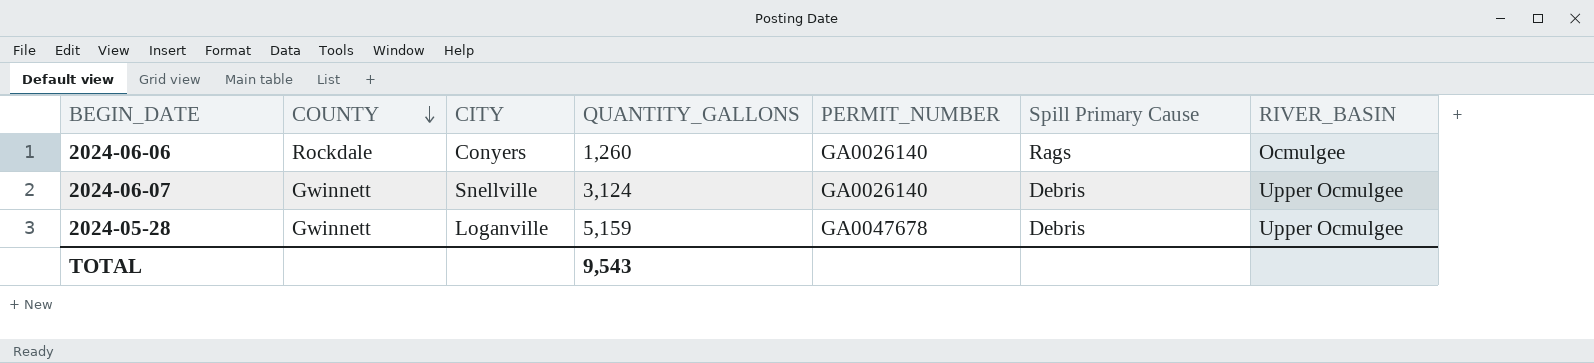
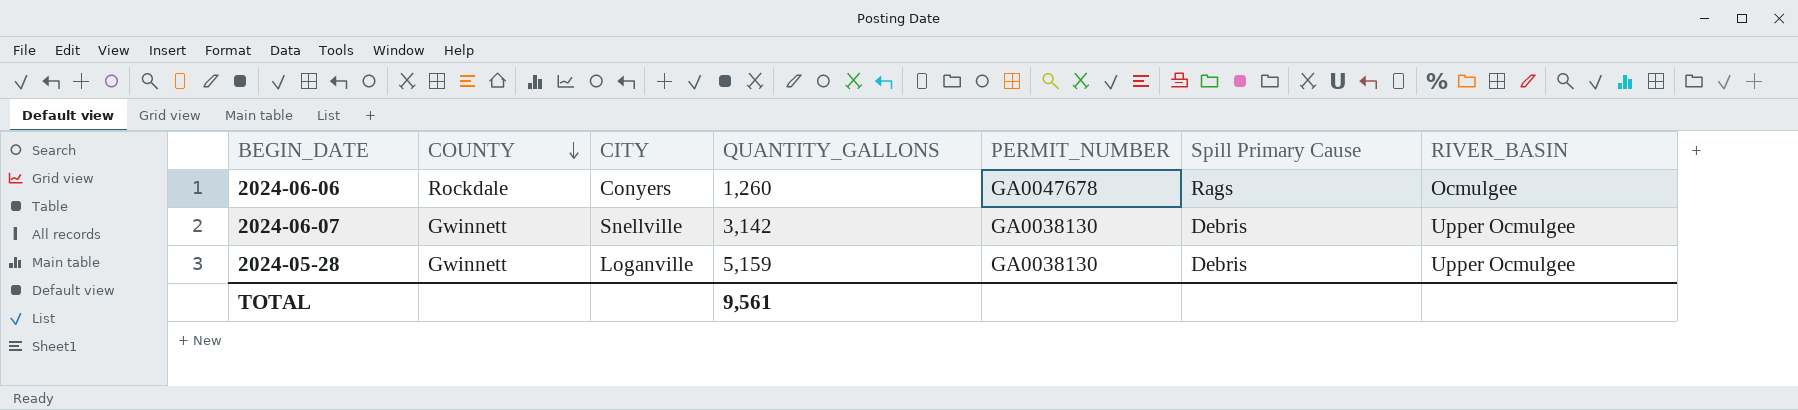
2024-06-06 | PERMIT_NUMBER: GA0026140 -> GA0047678
2024-06-07 | QUANTITY_GALLONS: 3,124 -> 3,142
2024-06-07 | PERMIT_NUMBER: GA0026140 -> GA0038130
2024-05-28 | PERMIT_NUMBER: GA0047678 -> GA0038130
TOTAL | QUANTITY_GALLONS: 9,543 -> 9,561

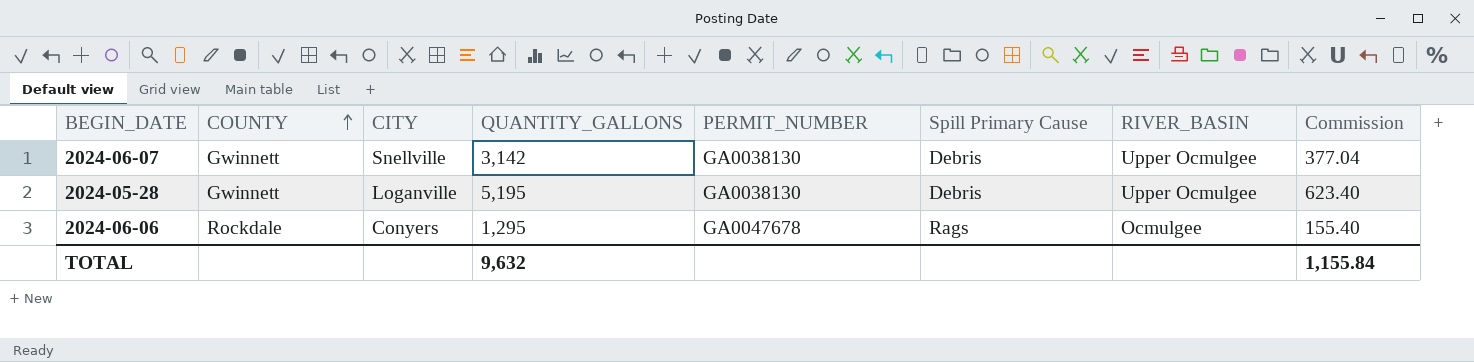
row order: COUNTY descending -> COUNTY ascending
column Commission | formula: none -> [QUANTITY_GALLONS] * 0.12
2024-05-28 | QUANTITY_GALLONS: 5,159 -> 5,195
2024-06-06 | QUANTITY_GALLONS: 1,260 -> 1,295
TOTAL | QUANTITY_GALLONS: 9,561 -> 9,632

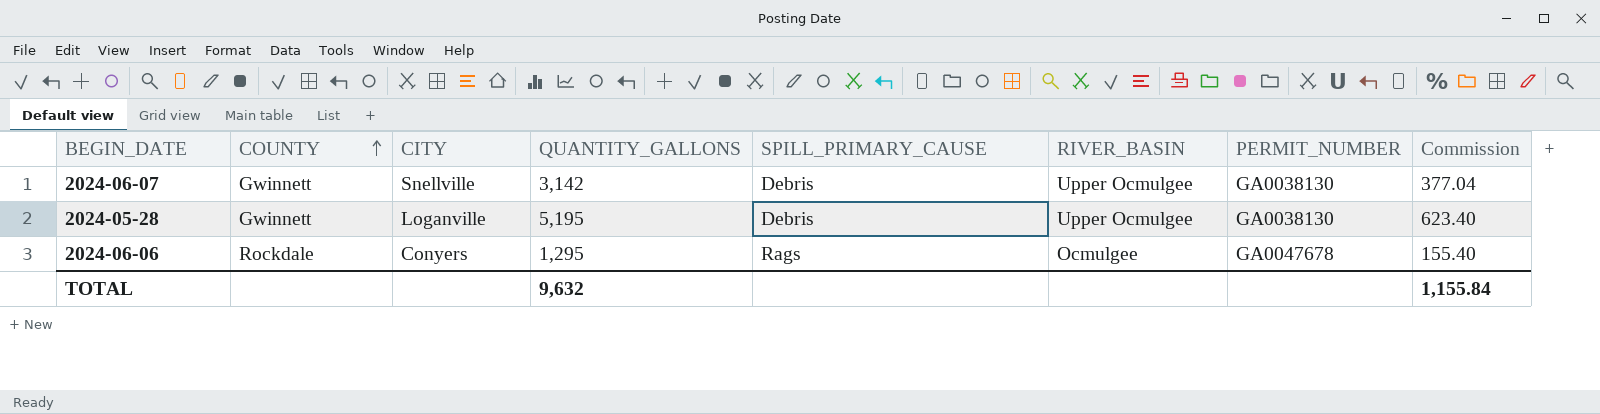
column name: Spill Primary Cause -> SPILL_PRIMARY_CAUSE
column PERMIT_NUMBER | position: 5 -> 7

